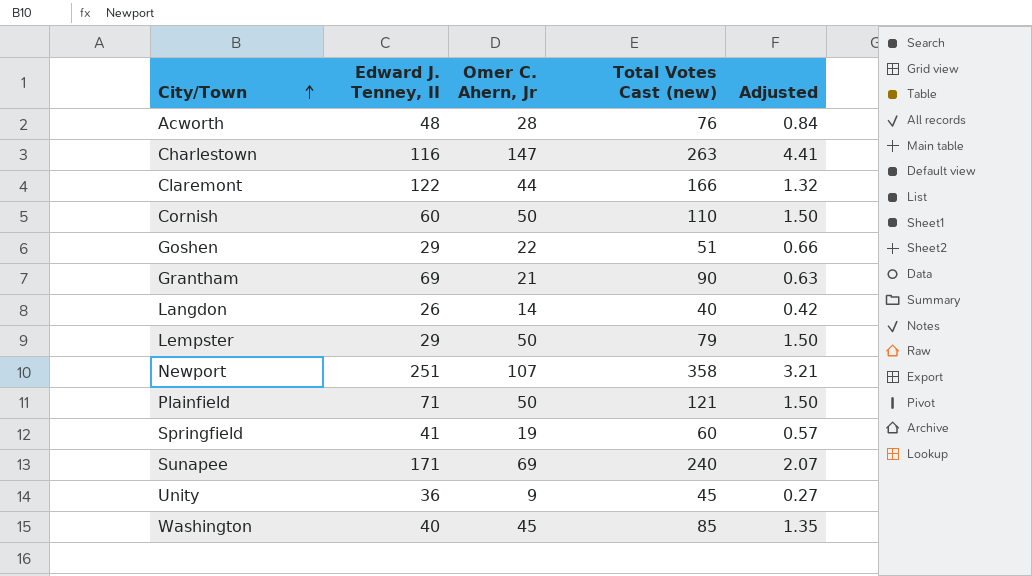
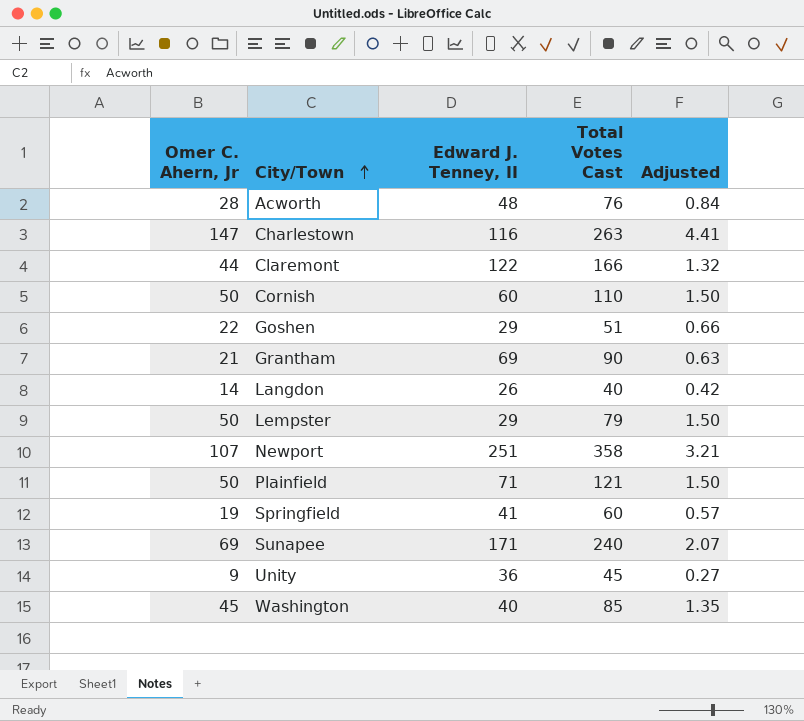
column Omer C. Ahern, Jr | position: 3 -> 1
column name: Total Votes Cast (new) -> Total Votes Cast

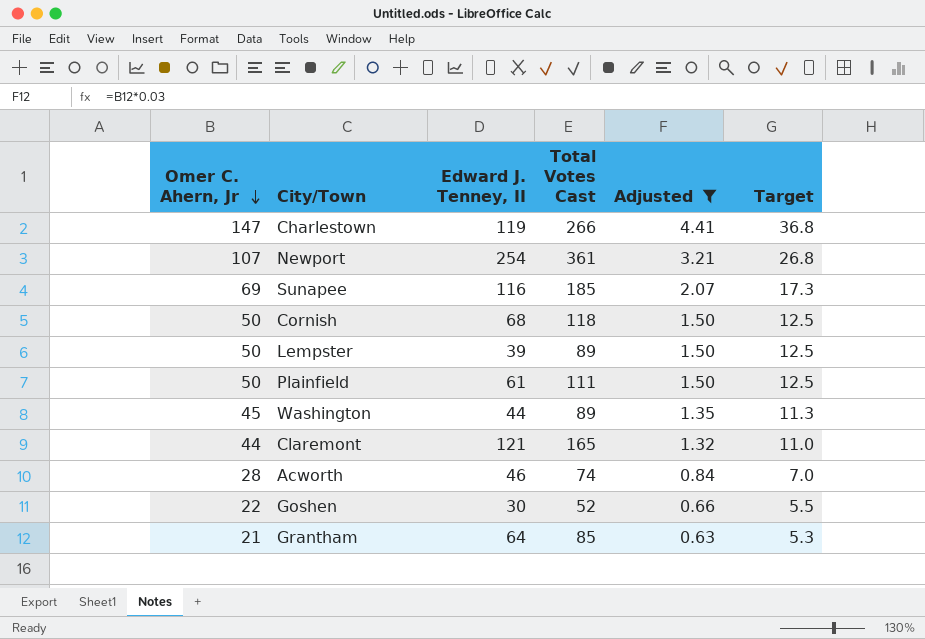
filter: none -> Adjusted >= 0.63
row order: City/Town ascending -> Omer C. Ahern, Jr descending
column Target | formula: none -> [Omer C. Ahern, Jr] * 0.25
Charlestown | Edward J. Tenney, II: 116 -> 119
Charlestown | Total Votes Cast: 263 -> 266
Newport | Edward J. Tenney, II: 251 -> 254
Newport | Total Votes Cast: 358 -> 361
Sunapee | Edward J. Tenney, II: 171 -> 116
Sunapee | Total Votes Cast: 240 -> 185
Cornish | Edward J. Tenney, II: 60 -> 68
Cornish | Total Votes Cast: 110 -> 118
Lempster | Edward J. Tenney, II: 29 -> 39
Lempster | Total Votes Cast: 79 -> 89
Plainfield | Edward J. Tenney, II: 71 -> 61
Plainfield | Total Votes Cast: 121 -> 111
Washington | Edward J. Tenney, II: 40 -> 44
Washington | Total Votes Cast: 85 -> 89
Claremont | Edward J. Tenney, II: 122 -> 121
Claremont | Total Votes Cast: 166 -> 165
Acworth | Edward J. Tenney, II: 48 -> 46
Acworth | Total Votes Cast: 76 -> 74
Goshen | Edward J. Tenney, II: 29 -> 30
Goshen | Total Votes Cast: 51 -> 52
Grantham | Edward J. Tenney, II: 69 -> 64
Grantham | Total Votes Cast: 90 -> 85

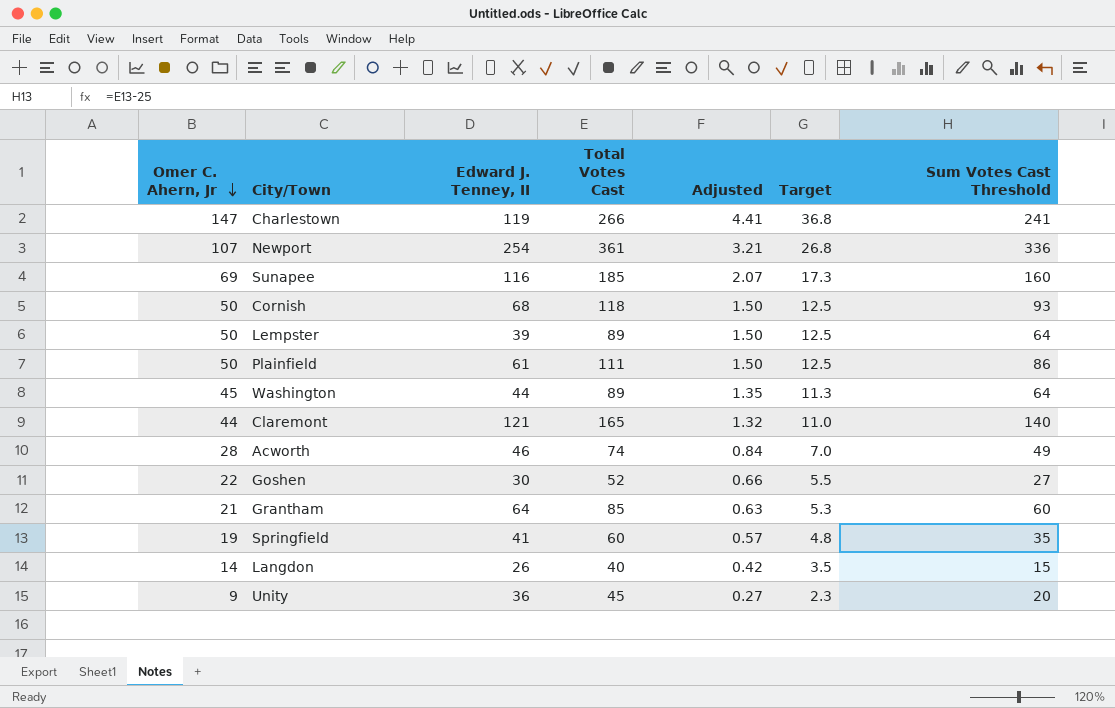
filter: Adjusted >= 0.63 -> none
column Sum Votes Cast Threshold | formula: none -> [Total Votes Cast] - 25

